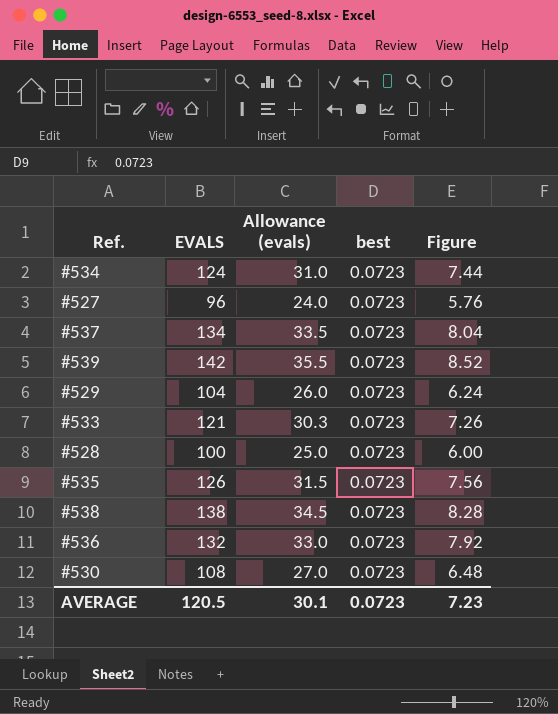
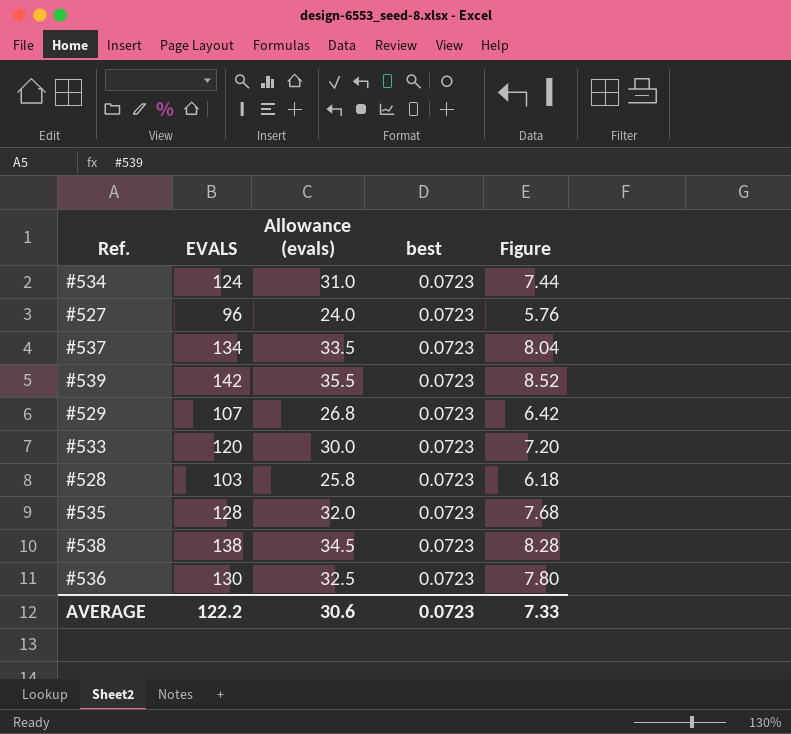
row #530: 108 | 27.0 | 0.0723 | 6.48 -> none
#529 | EVALS: 104 -> 107
#529 | Allowance (evals): 26.0 -> 26.8
#529 | Figure: 6.24 -> 6.42
#533 | EVALS: 121 -> 120
#533 | Allowance (evals): 30.3 -> 30.0
#533 | Figure: 7.26 -> 7.20
#528 | EVALS: 100 -> 103
#528 | Allowance (evals): 25.0 -> 25.8
#528 | Figure: 6.00 -> 6.18
#535 | EVALS: 126 -> 128
#535 | Allowance (evals): 31.5 -> 32.0
#535 | Figure: 7.56 -> 7.68
#536 | EVALS: 132 -> 130
#536 | Allowance (evals): 33.0 -> 32.5
#536 | Figure: 7.92 -> 7.80
AVERAGE | EVALS: 120.5 -> 122.2
AVERAGE | Allowance (evals): 30.1 -> 30.6
AVERAGE | Figure: 7.23 -> 7.33

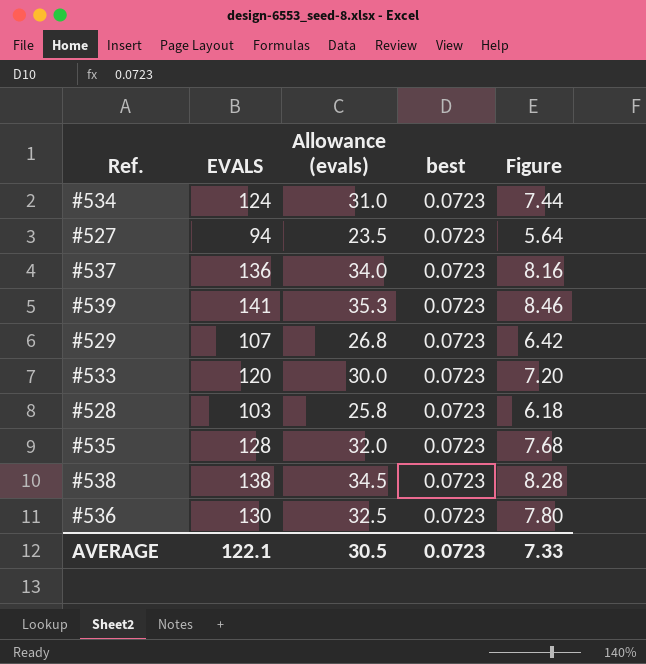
#527 | EVALS: 96 -> 94
#527 | Allowance (evals): 24.0 -> 23.5
#527 | Figure: 5.76 -> 5.64
#537 | EVALS: 134 -> 136
#537 | Allowance (evals): 33.5 -> 34.0
#537 | Figure: 8.04 -> 8.16
#539 | EVALS: 142 -> 141
#539 | Allowance (evals): 35.5 -> 35.3
#539 | Figure: 8.52 -> 8.46
AVERAGE | EVALS: 122.2 -> 122.1
AVERAGE | Allowance (evals): 30.6 -> 30.5

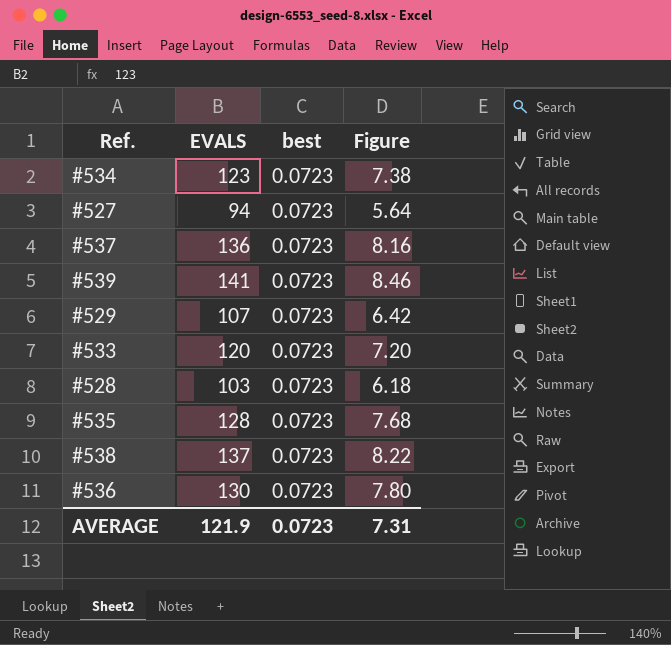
column Allowance (evals) | formula: [EVALS] * 0.25 -> none
#534 | EVALS: 124 -> 123
#534 | Figure: 7.44 -> 7.38
#538 | EVALS: 138 -> 137
#538 | Figure: 8.28 -> 8.22
AVERAGE | EVALS: 122.1 -> 121.9
AVERAGE | Figure: 7.33 -> 7.31

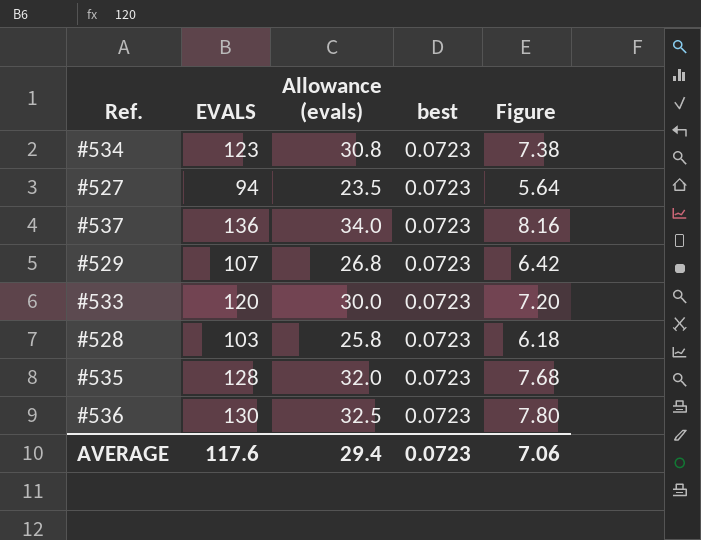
column Allowance (evals) | formula: none -> [EVALS] * 0.25
row #539: 141 | 0.0723 | 8.46 -> none
row #538: 137 | 0.0723 | 8.22 -> none
AVERAGE | EVALS: 121.9 -> 117.6
AVERAGE | Figure: 7.31 -> 7.06

